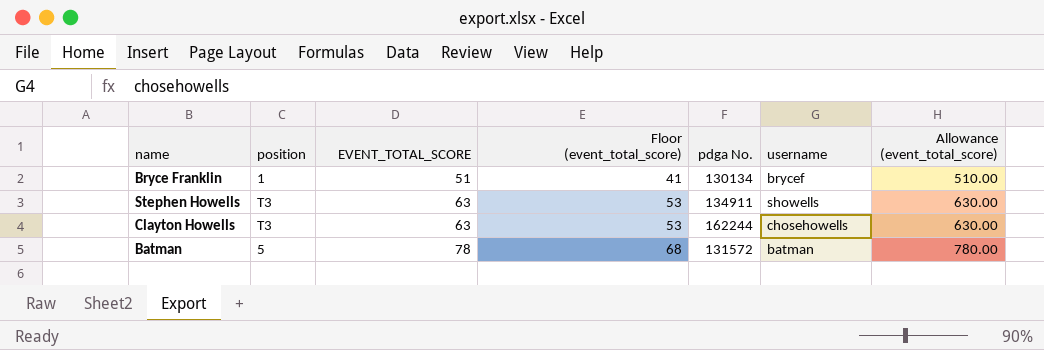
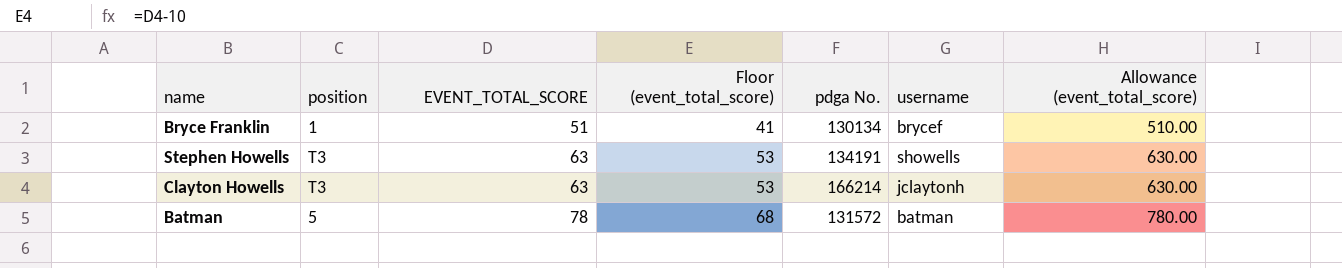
Stephen Howells | pdga No.: 134911 -> 134191
Clayton Howells | pdga No.: 162244 -> 166214
Clayton Howells | username: chosehowells -> jclaytonh

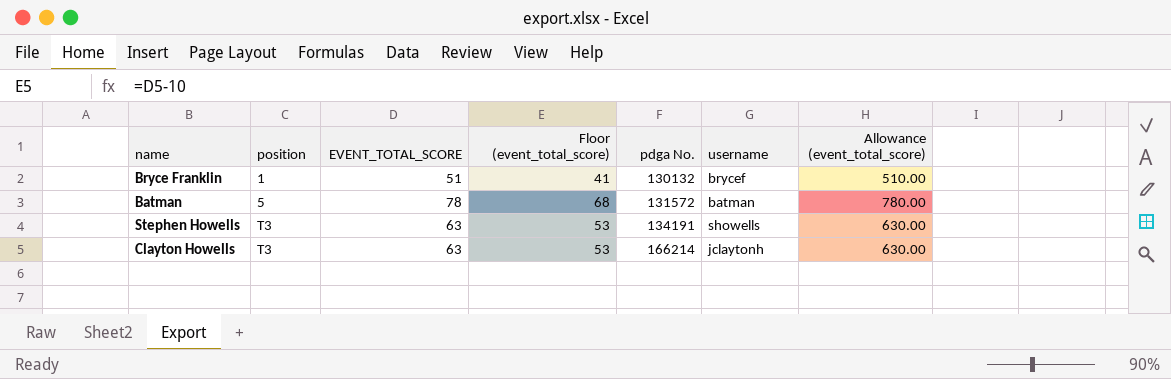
row order: EVENT_TOTAL_SCORE ascending -> position ascending
Bryce Franklin | pdga No.: 130134 -> 130132

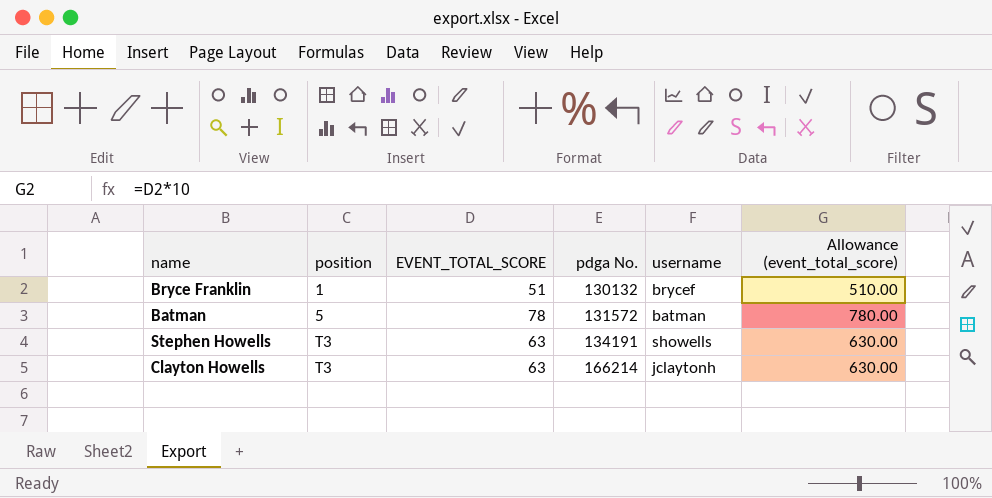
column Floor (event_total_score) | formula: [EVENT_TOTAL_SCORE] - 10 -> none

